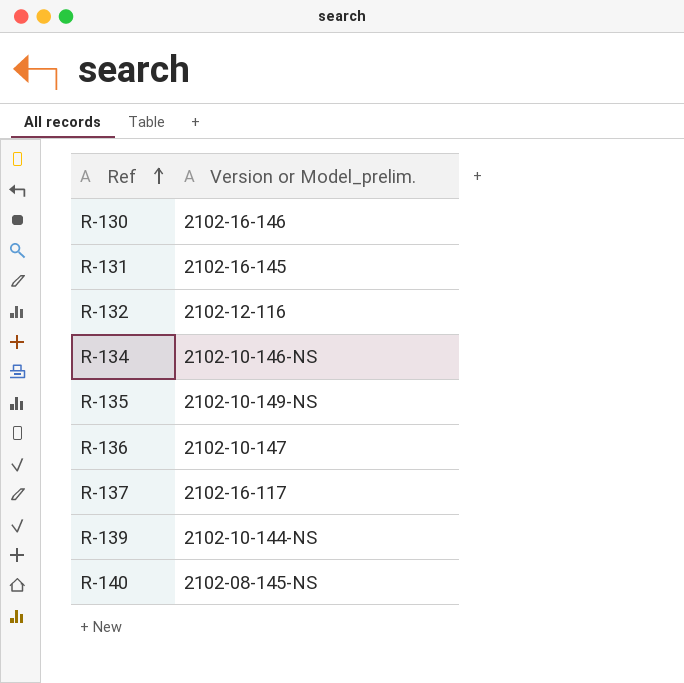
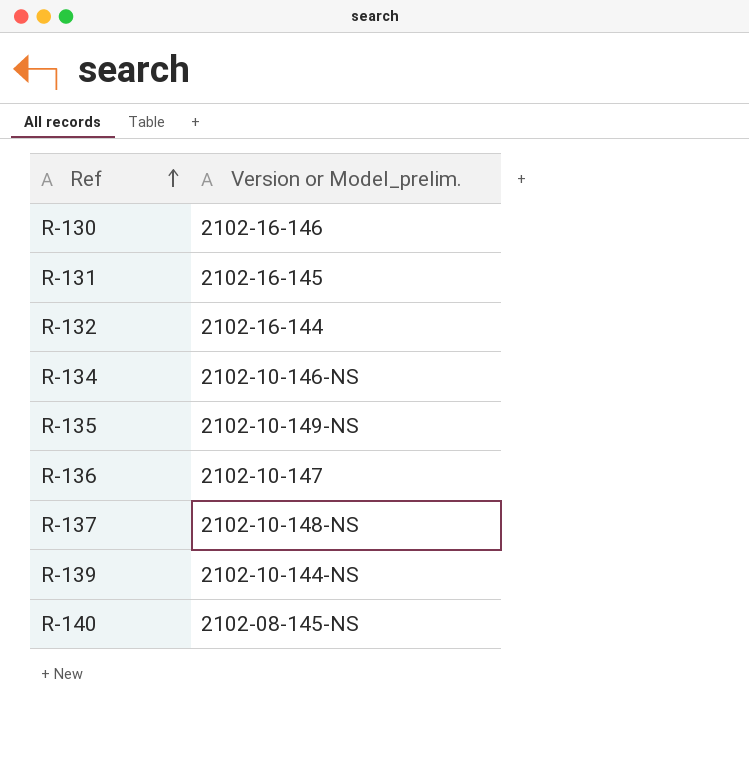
R-132 | Version or Model_prelim.: 2102-12-116 -> 2102-16-144
R-137 | Version or Model_prelim.: 2102-16-117 -> 2102-10-148-NS

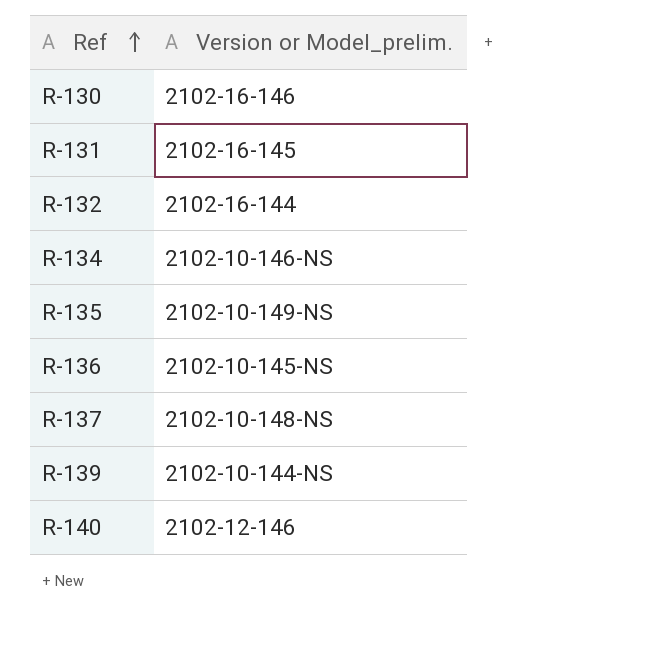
R-136 | Version or Model_prelim.: 2102-10-147 -> 2102-10-145-NS
R-140 | Version or Model_prelim.: 2102-08-145-NS -> 2102-12-146

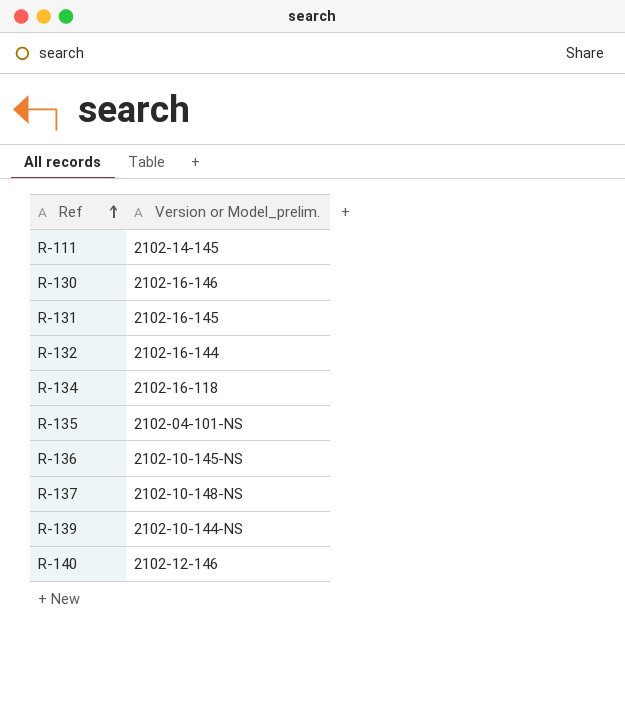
row R-111: none -> 2102-14-145
R-134 | Version or Model_prelim.: 2102-10-146-NS -> 2102-16-118
R-135 | Version or Model_prelim.: 2102-10-149-NS -> 2102-04-101-NS

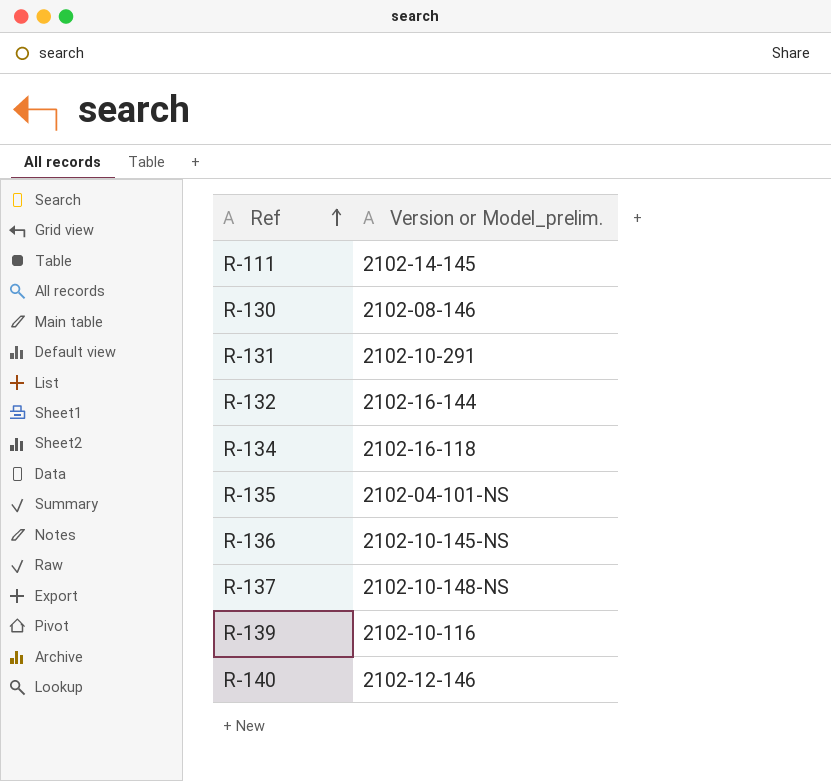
R-130 | Version or Model_prelim.: 2102-16-146 -> 2102-08-146
R-131 | Version or Model_prelim.: 2102-16-145 -> 2102-10-291
R-139 | Version or Model_prelim.: 2102-10-144-NS -> 2102-10-116

